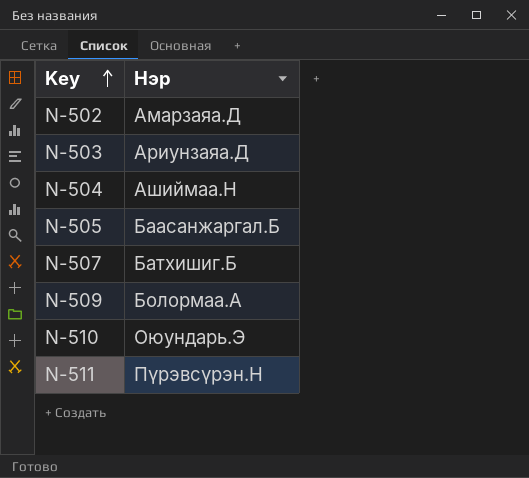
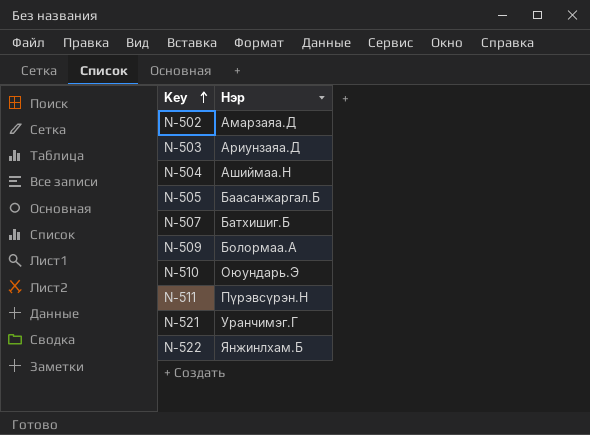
row N-521: none -> Уранчимэг.Г
row N-522: none -> Янжинлхам.Б

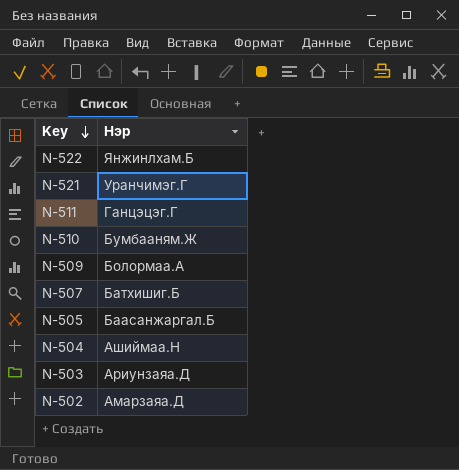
row order: Key ascending -> Key descending
N-511 | Нэр: Пүрэвсүрэн.Н -> Ганцэцэг.Г
N-510 | Нэр: Оюундарь.Э -> Бумбааням.Ж

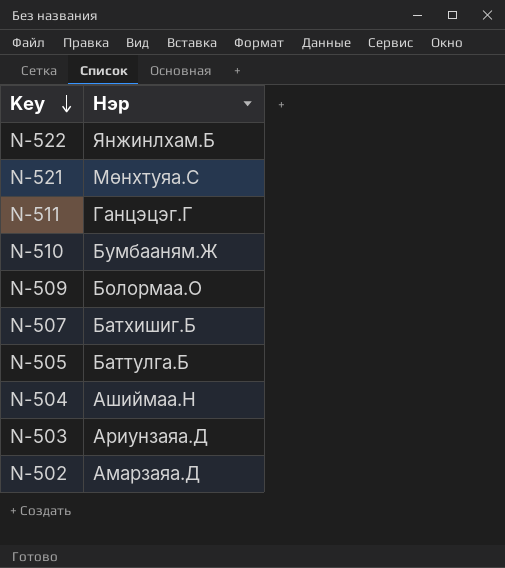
N-521 | Нэр: Уранчимэг.Г -> Мөнхтуяа.С
N-509 | Нэр: Болормаа.А -> Болормаа.О
N-505 | Нэр: Баасанжаргал.Б -> Баттулга.Б

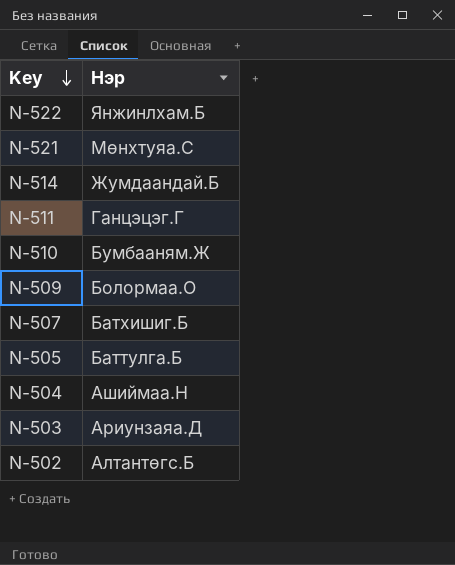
row N-514: none -> Жумдаандай.Б
N-502 | Нэр: Амарзаяа.Д -> Алтантөгс.Б

